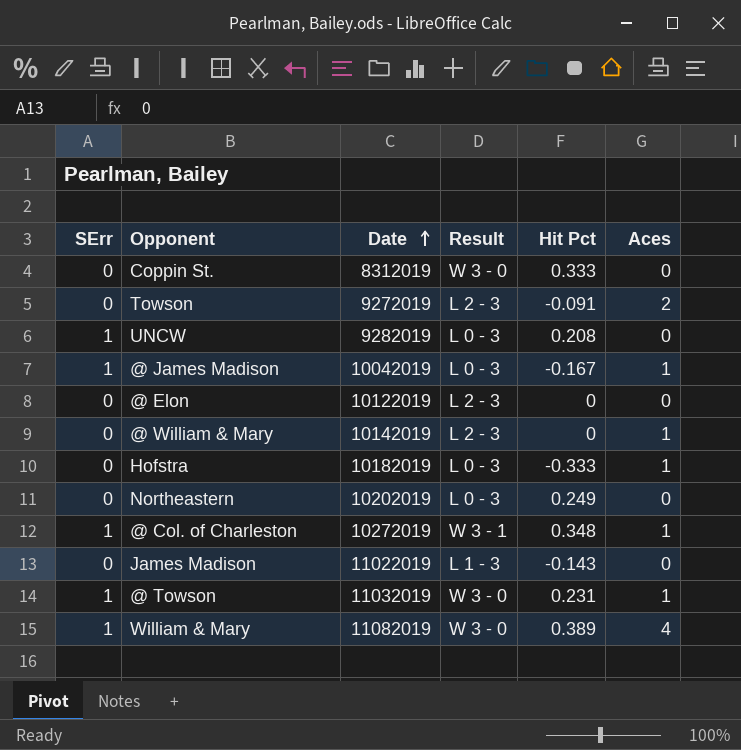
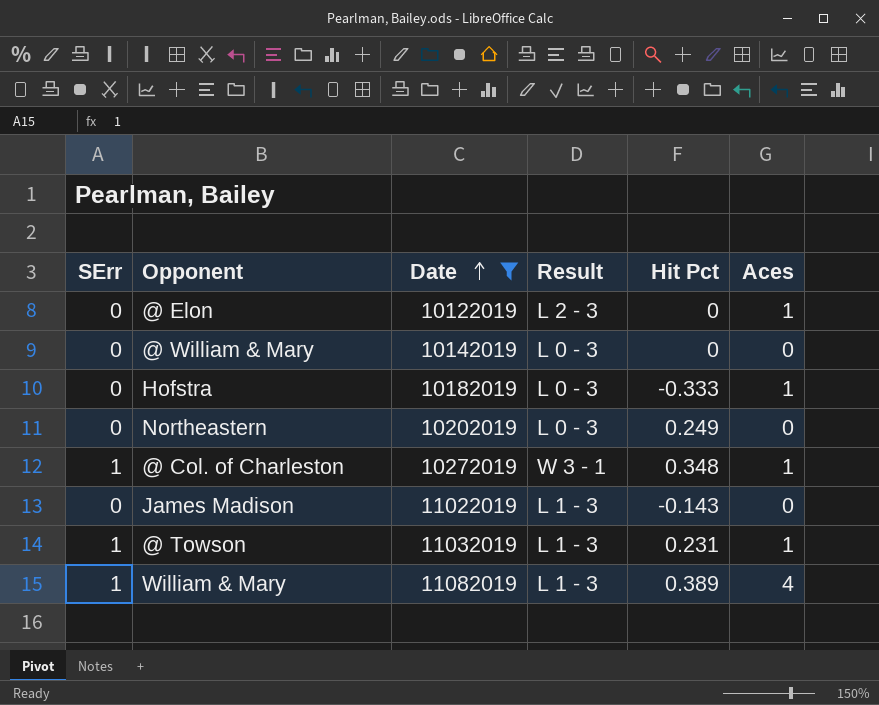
filter: none -> Date >= 10122019
@ Elon | Aces: 0 -> 1
@ William & Mary | Result: L 2 - 3 -> L 0 - 3
@ William & Mary | Aces: 1 -> 0
@ Towson | Result: W 3 - 0 -> L 1 - 3
William & Mary | Result: W 3 - 0 -> L 1 - 3

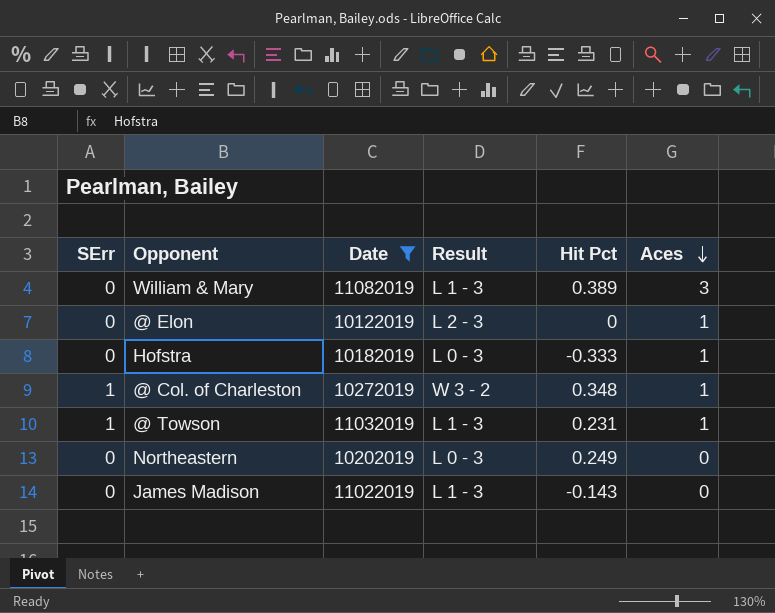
row order: Date ascending -> Aces descending
row @ William & Mary: 0 | 10142019 | L 0 - 3 | 0 | 0 -> none
William & Mary | SErr: 1 -> 0
William & Mary | Aces: 4 -> 3
@ Col. of Charleston | Result: W 3 - 1 -> W 3 - 2

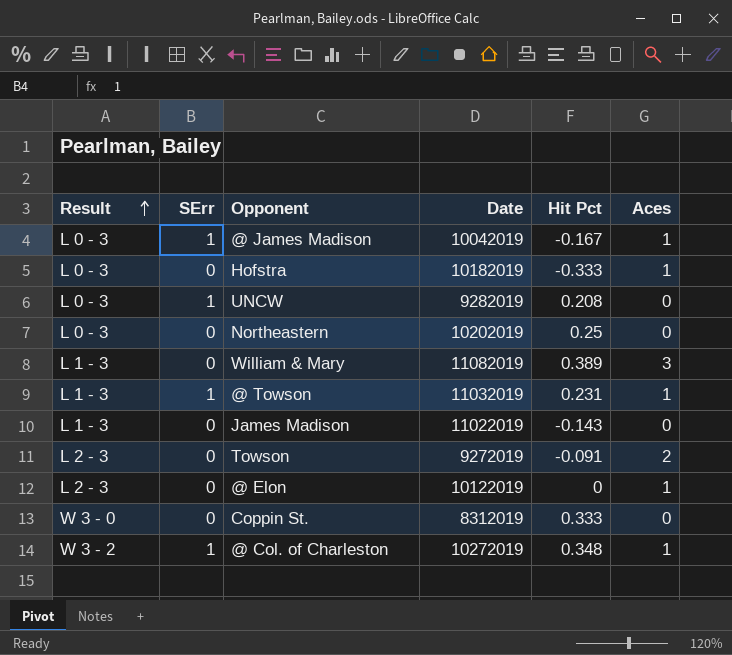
filter: Date >= 10122019 -> none
row order: Aces descending -> Result ascending
column Result | position: 4 -> 1
Northeastern | Hit Pct: 0.249 -> 0.25

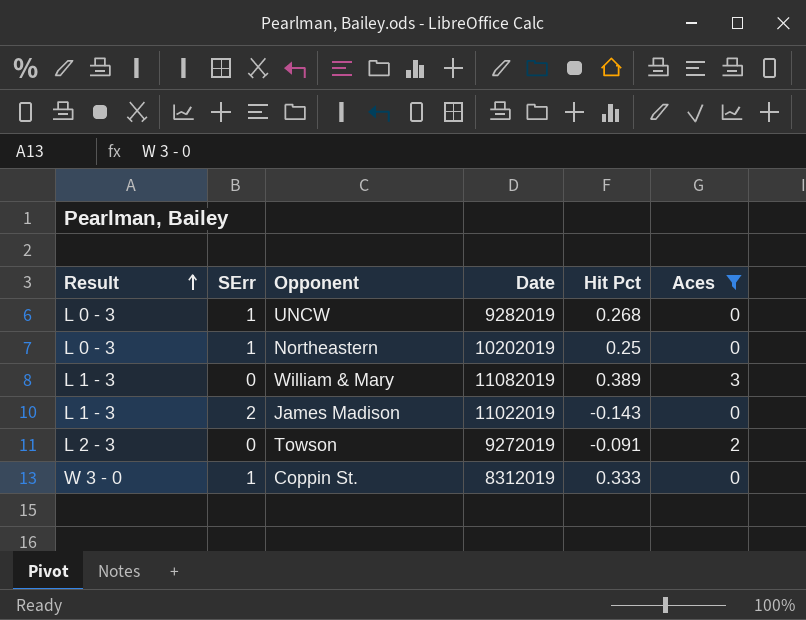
filter: none -> Aces != 1
UNCW | Hit Pct: 0.208 -> 0.268
Northeastern | SErr: 0 -> 1
James Madison | SErr: 0 -> 2
Coppin St. | SErr: 0 -> 1

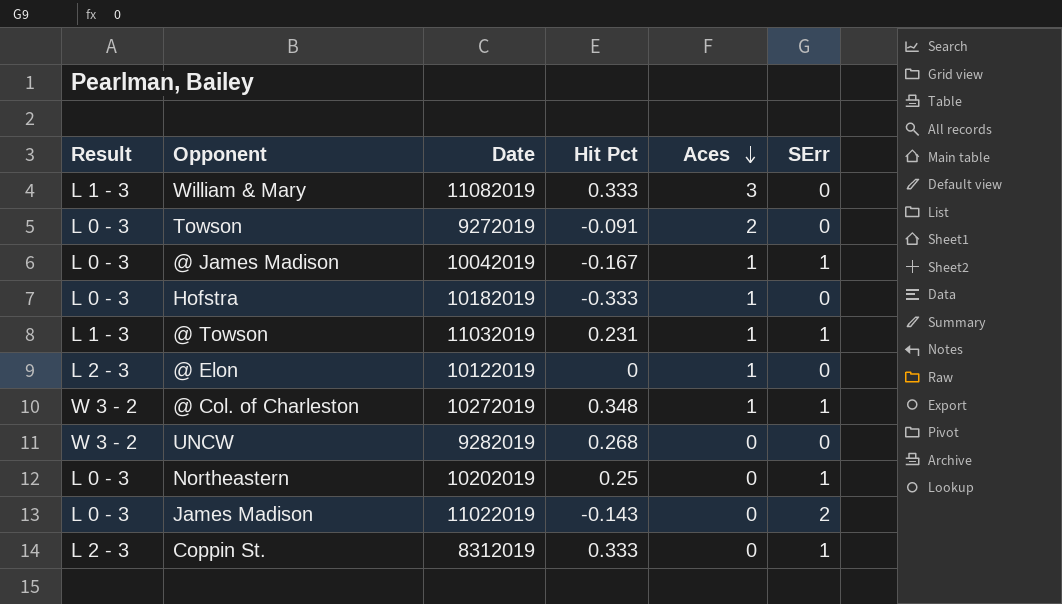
filter: Aces != 1 -> none
row order: Result ascending -> Aces descending
column SErr | position: 2 -> 6
William & Mary | Hit Pct: 0.389 -> 0.333
Towson | Result: L 2 - 3 -> L 0 - 3
UNCW | Result: L 0 - 3 -> W 3 - 2
UNCW | SErr: 1 -> 0
James Madison | Result: L 1 - 3 -> L 0 - 3
Coppin St. | Result: W 3 - 0 -> L 2 - 3

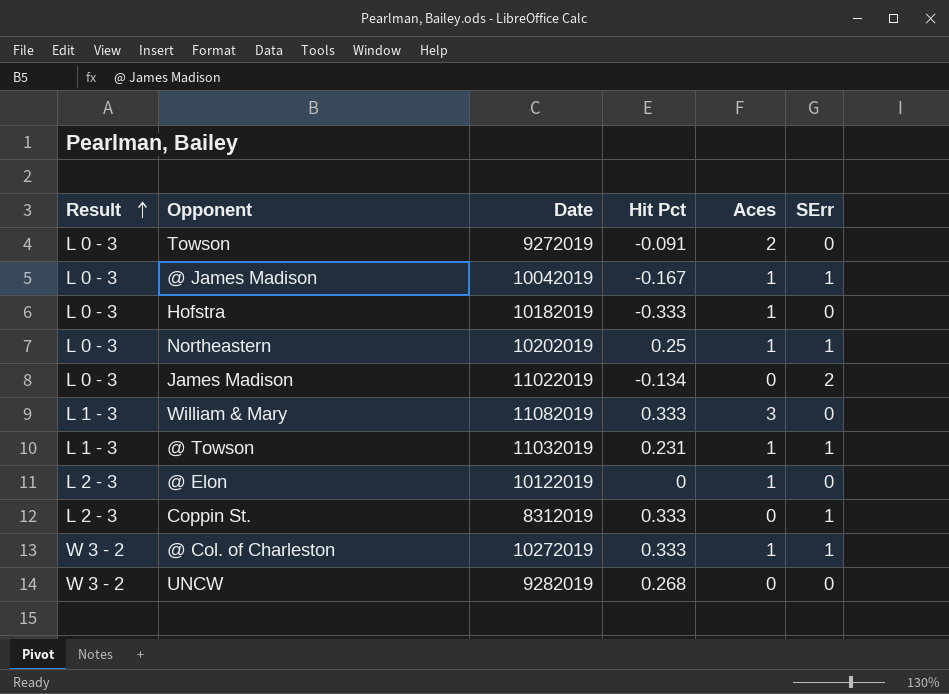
row order: Aces descending -> Result ascending
Northeastern | Aces: 0 -> 1
James Madison | Hit Pct: -0.143 -> -0.134
@ Col. of Charleston | Hit Pct: 0.348 -> 0.333

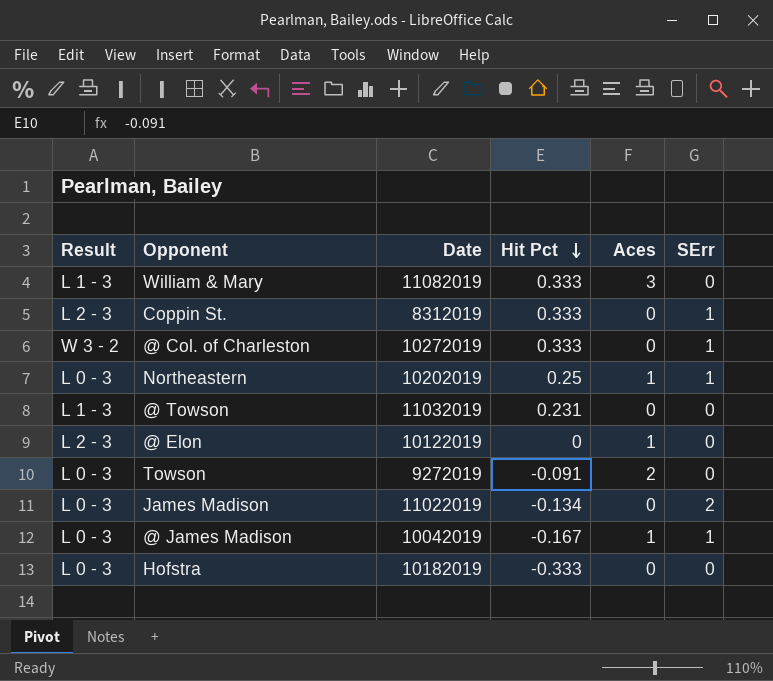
row order: Result ascending -> Hit Pct descending
row UNCW: W 3 - 2 | 9282019 | 0.268 | 0 | 0 -> none
@ Col. of Charleston | Aces: 1 -> 0
@ Towson | Aces: 1 -> 0
@ Towson | SErr: 1 -> 0
Hofstra | Aces: 1 -> 0

